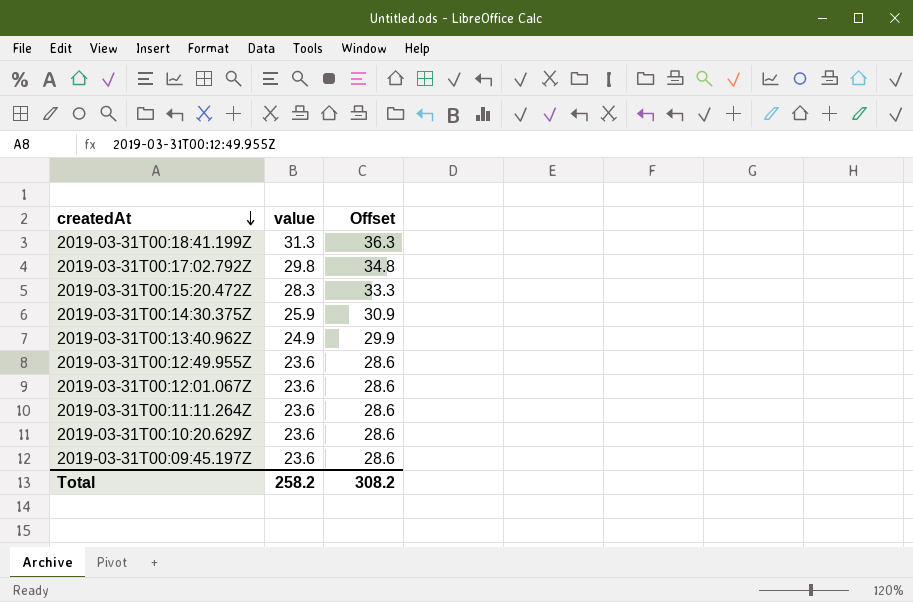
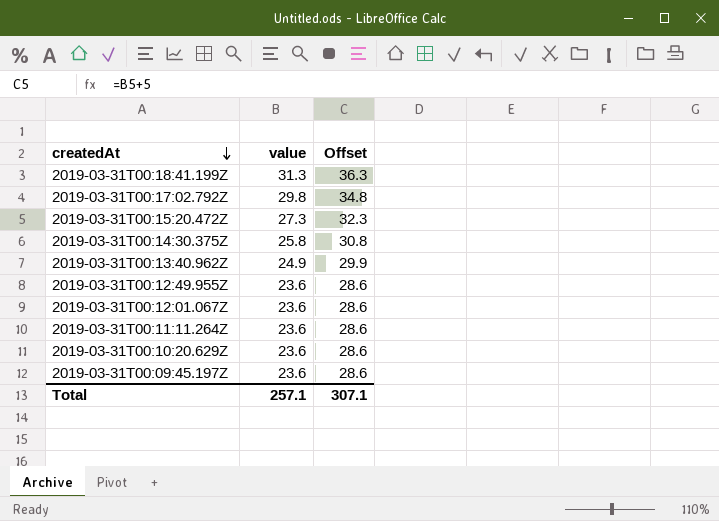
2019-03-31T00:15:20.472Z | value: 28.3 -> 27.3
2019-03-31T00:15:20.472Z | Offset: 33.3 -> 32.3
2019-03-31T00:14:30.375Z | value: 25.9 -> 25.8
2019-03-31T00:14:30.375Z | Offset: 30.9 -> 30.8
Total | value: 258.2 -> 257.1
Total | Offset: 308.2 -> 307.1

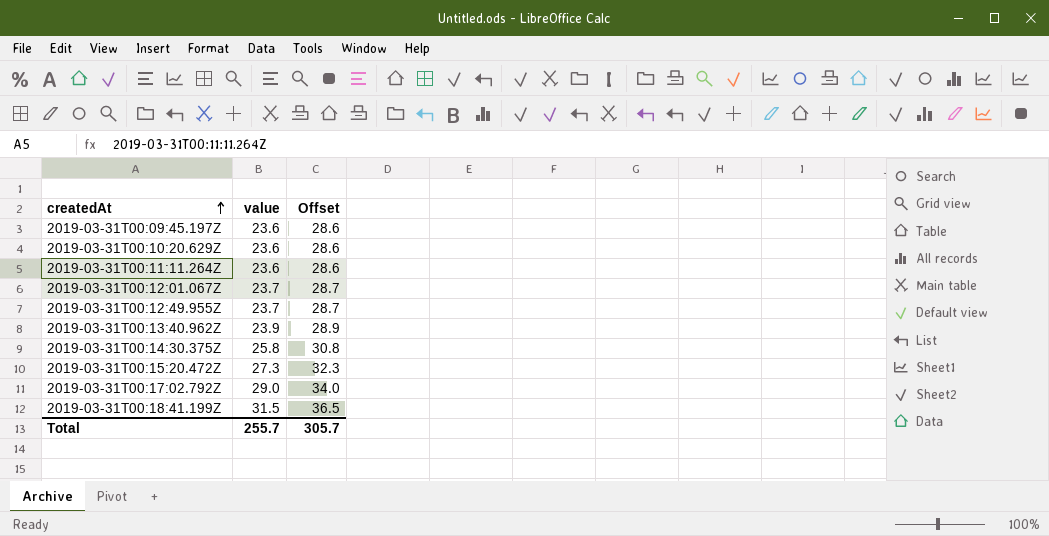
row order: createdAt descending -> createdAt ascending
2019-03-31T00:12:01.067Z | value: 23.6 -> 23.7
2019-03-31T00:12:01.067Z | Offset: 28.6 -> 28.7
2019-03-31T00:12:49.955Z | value: 23.6 -> 23.7
2019-03-31T00:12:49.955Z | Offset: 28.6 -> 28.7
2019-03-31T00:13:40.962Z | value: 24.9 -> 23.9
2019-03-31T00:13:40.962Z | Offset: 29.9 -> 28.9
2019-03-31T00:17:02.792Z | value: 29.8 -> 29.0
2019-03-31T00:17:02.792Z | Offset: 34.8 -> 34.0
2019-03-31T00:18:41.199Z | value: 31.3 -> 31.5
2019-03-31T00:18:41.199Z | Offset: 36.3 -> 36.5
Total | value: 257.1 -> 255.7
Total | Offset: 307.1 -> 305.7

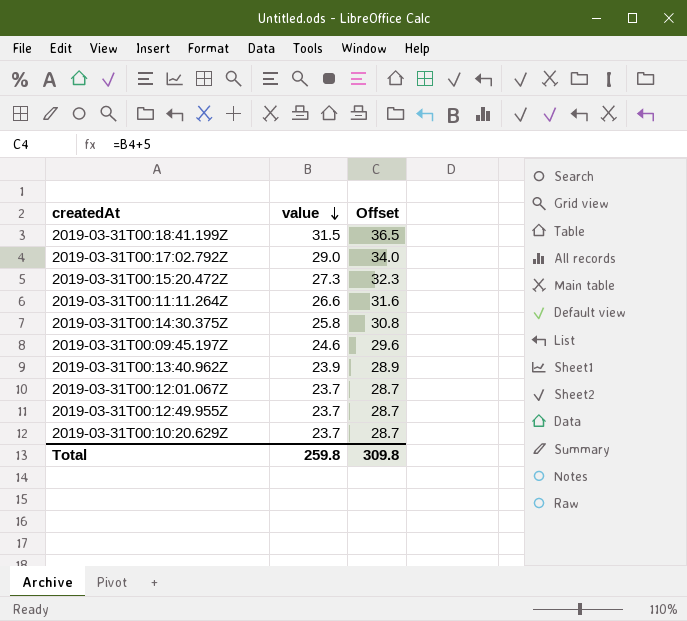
row order: createdAt ascending -> value descending
2019-03-31T00:11:11.264Z | value: 23.6 -> 26.6
2019-03-31T00:11:11.264Z | Offset: 28.6 -> 31.6
2019-03-31T00:09:45.197Z | value: 23.6 -> 24.6
2019-03-31T00:09:45.197Z | Offset: 28.6 -> 29.6
2019-03-31T00:10:20.629Z | value: 23.6 -> 23.7
2019-03-31T00:10:20.629Z | Offset: 28.6 -> 28.7
Total | value: 255.7 -> 259.8
Total | Offset: 305.7 -> 309.8

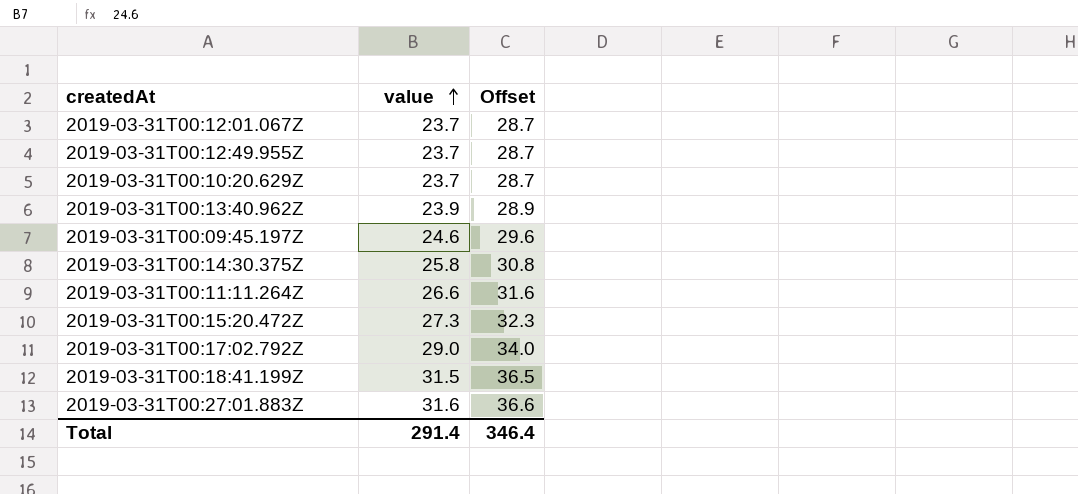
row order: value descending -> value ascending
row 2019-03-31T00:27:01.883Z: none -> 31.6 | 36.6
Total | value: 259.8 -> 291.4
Total | Offset: 309.8 -> 346.4

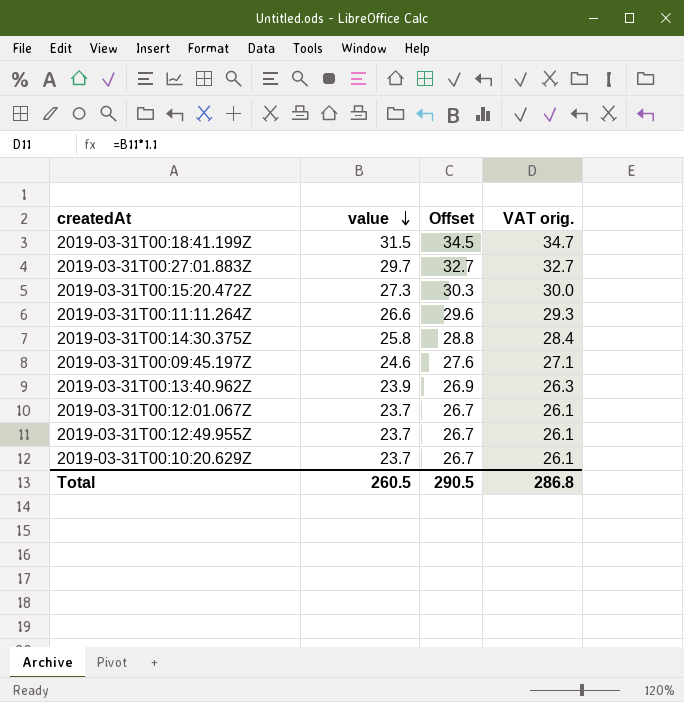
row order: value ascending -> value descending
column Offset | formula: [value] + 5 -> [value] + 3
column VAT orig. | formula: none -> [value] * 1.1
row 2019-03-31T00:17:02.792Z: 29.0 | 34.0 -> none
2019-03-31T00:27:01.883Z | value: 31.6 -> 29.7
Total | value: 291.4 -> 260.5
Total | Offset: 346.4 -> 290.5

